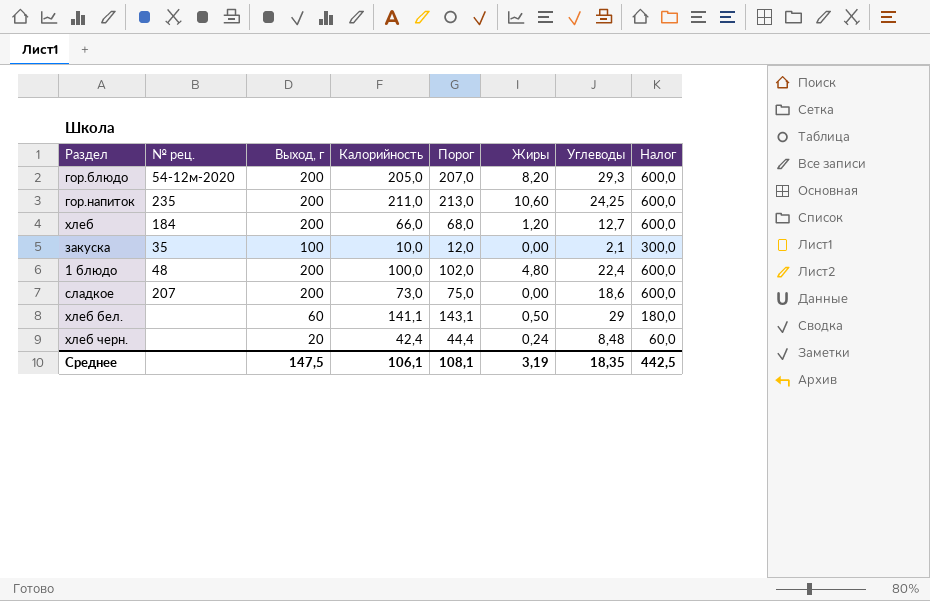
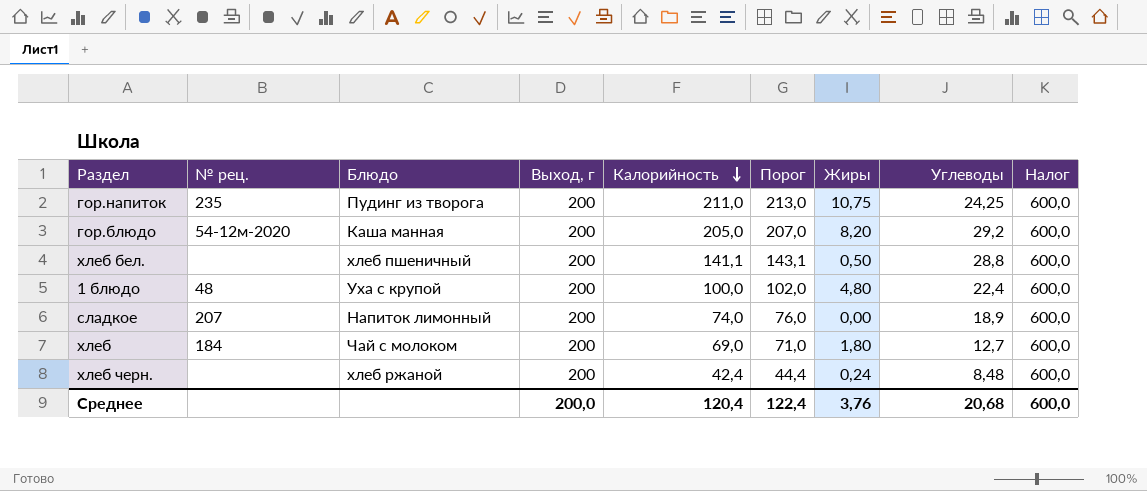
row order: none -> Калорийность descending
column Блюдо | position: none -> 3
row закуска: 35 | 100 | 10,0 | 12,0 | 0,00 | 2,1 | 300,0 -> none
гор.напиток | Жиры: 10,60 -> 10,75
гор.блюдо | Углеводы: 29,3 -> 29,2
хлеб бел. | Выход, г: 60 -> 200
хлеб бел. | Углеводы: 29 -> 28,8
хлеб бел. | Налог: 180,0 -> 600,0
сладкое | Калорийность: 73,0 -> 74,0
сладкое | Порог: 75,0 -> 76,0
сладкое | Углеводы: 18,6 -> 18,9
хлеб | Калорийность: 66,0 -> 69,0
хлеб | Порог: 68,0 -> 71,0
хлеб | Жиры: 1,20 -> 1,80
хлеб черн. | Выход, г: 20 -> 200
хлеб черн. | Налог: 60,0 -> 600,0
Среднее | Выход, г: 147,5 -> 200,0
Среднее | Калорийность: 106,1 -> 120,4
Среднее | Порог: 108,1 -> 122,4
Среднее | Жиры: 3,19 -> 3,76
Среднее | Углеводы: 18,35 -> 20,68
Среднее | Налог: 442,5 -> 600,0

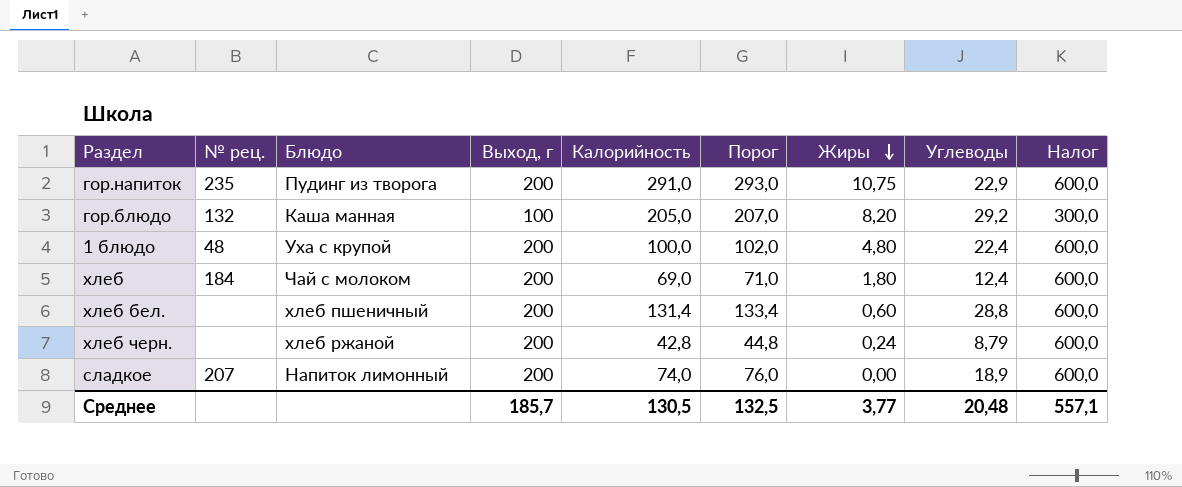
row order: Калорийность descending -> Жиры descending
гор.напиток | Калорийность: 211,0 -> 291,0
гор.напиток | Порог: 213,0 -> 293,0
гор.напиток | Углеводы: 24,25 -> 22,9
гор.блюдо | № рец.: 54-12м-2020 -> 132
гор.блюдо | Выход, г: 200 -> 100
гор.блюдо | Налог: 600,0 -> 300,0
хлеб | Углеводы: 12,7 -> 12,4
хлеб бел. | Калорийность: 141,1 -> 131,4
хлеб бел. | Порог: 143,1 -> 133,4
хлеб бел. | Жиры: 0,50 -> 0,60
хлеб черн. | Калорийность: 42,4 -> 42,8
хлеб черн. | Порог: 44,4 -> 44,8
хлеб черн. | Углеводы: 8,48 -> 8,79
Среднее | Выход, г: 200,0 -> 185,7
Среднее | Калорийность: 120,4 -> 130,5
Среднее | Порог: 122,4 -> 132,5
Среднее | Жиры: 3,76 -> 3,77
Среднее | Углеводы: 20,68 -> 20,48
Среднее | Налог: 600,0 -> 557,1

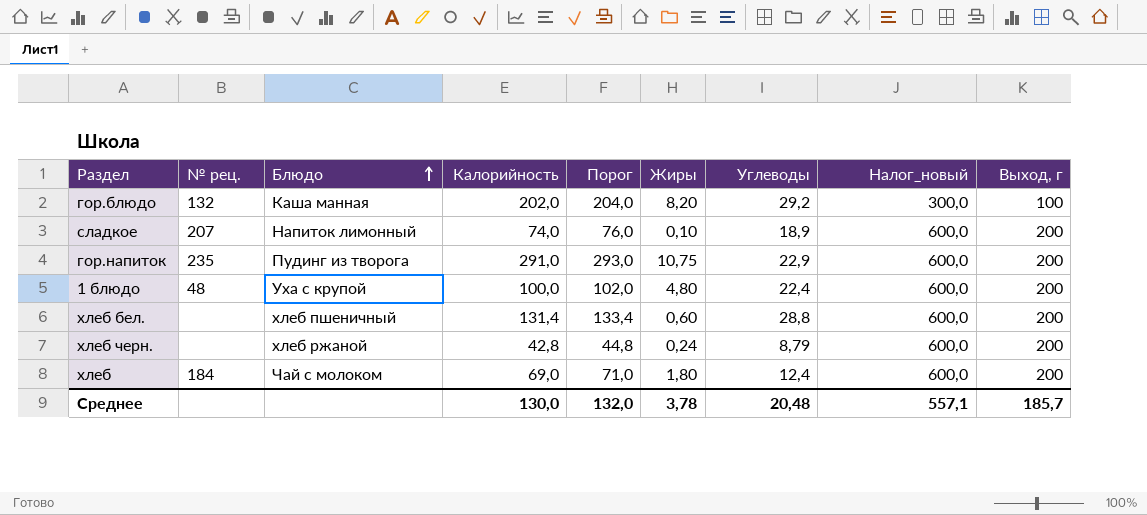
row order: Жиры descending -> Блюдо ascending
column name: Налог -> Налог_новый
column Выход, г | position: 4 -> 9
гор.блюдо | Калорийность: 205,0 -> 202,0
гор.блюдо | Порог: 207,0 -> 204,0
сладкое | Жиры: 0,00 -> 0,10
Среднее | Калорийность: 130,5 -> 130,0
Среднее | Порог: 132,5 -> 132,0
Среднее | Жиры: 3,77 -> 3,78

